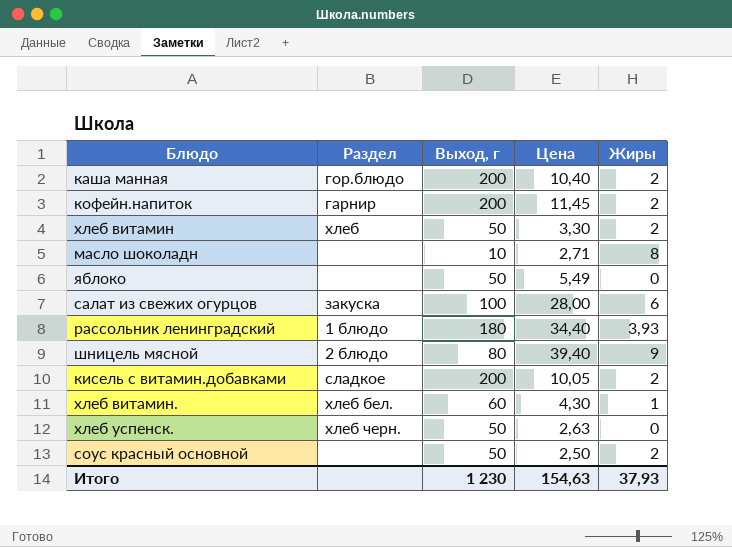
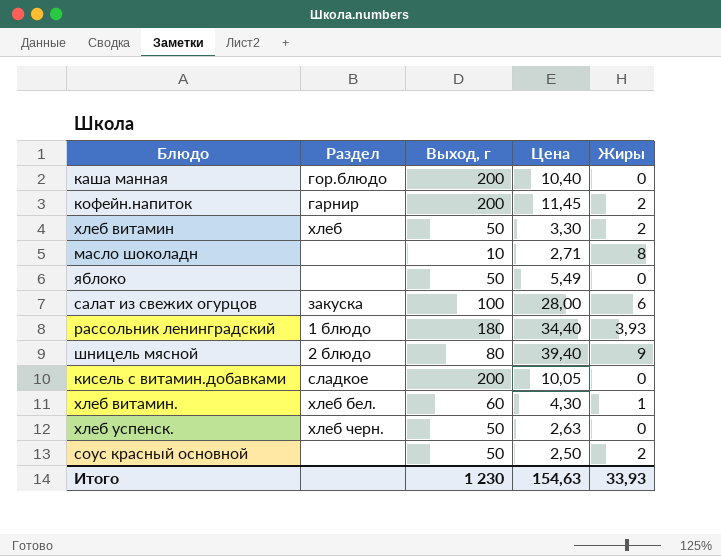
каша манная | Жиры: 2 -> 0
кисель с витамин.добавками | Жиры: 2 -> 0
Итого | Жиры: 37,93 -> 33,93

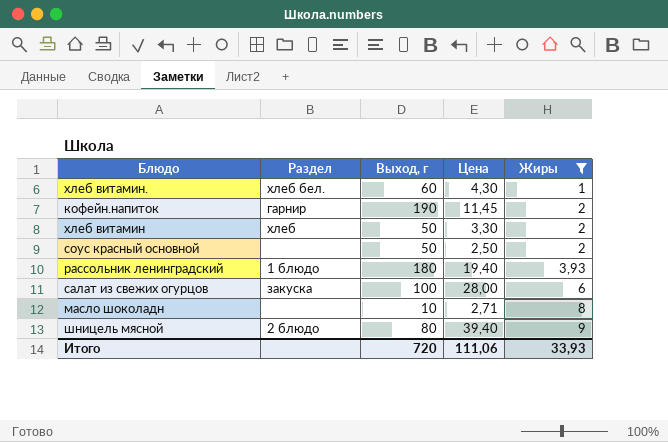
filter: none -> Жиры != 0
row order: none -> Жиры ascending
кофейн.напиток | Выход, г: 200 -> 190
рассольник ленинградский | Цена: 34,40 -> 19,40
Итого | Выход, г: 1 230 -> 720
Итого | Цена: 154,63 -> 111,06

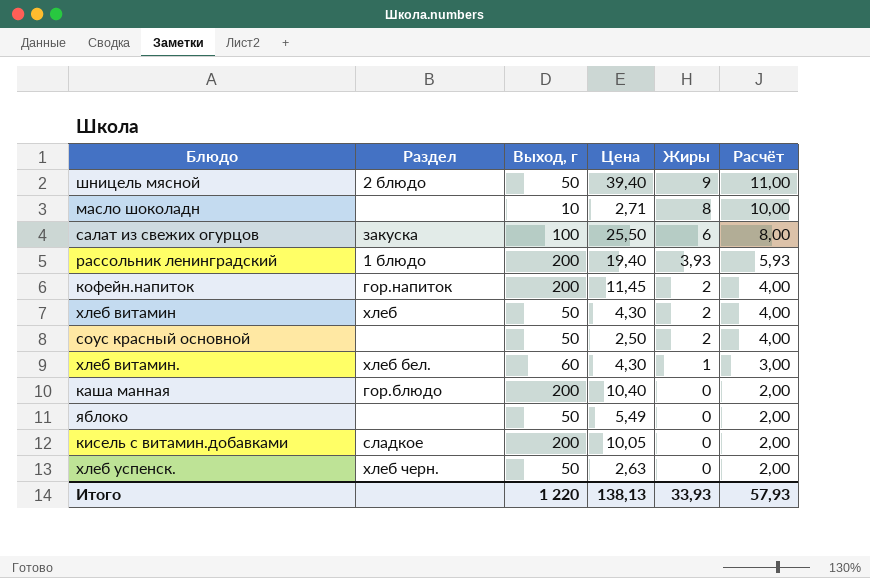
filter: Жиры != 0 -> none
row order: Жиры ascending -> Жиры descending
column Расчёт | formula: none -> [Жиры] + 2
шницель мясной | Выход, г: 80 -> 50
салат из свежих огурцов | Цена: 28,00 -> 25,50
рассольник ленинградский | Выход, г: 180 -> 200
кофейн.напиток | Раздел: гарнир -> гор.напиток
кофейн.напиток | Выход, г: 190 -> 200
хлеб витамин | Цена: 3,30 -> 4,30
Итого | Выход, г: 720 -> 1 220
Итого | Цена: 111,06 -> 138,13

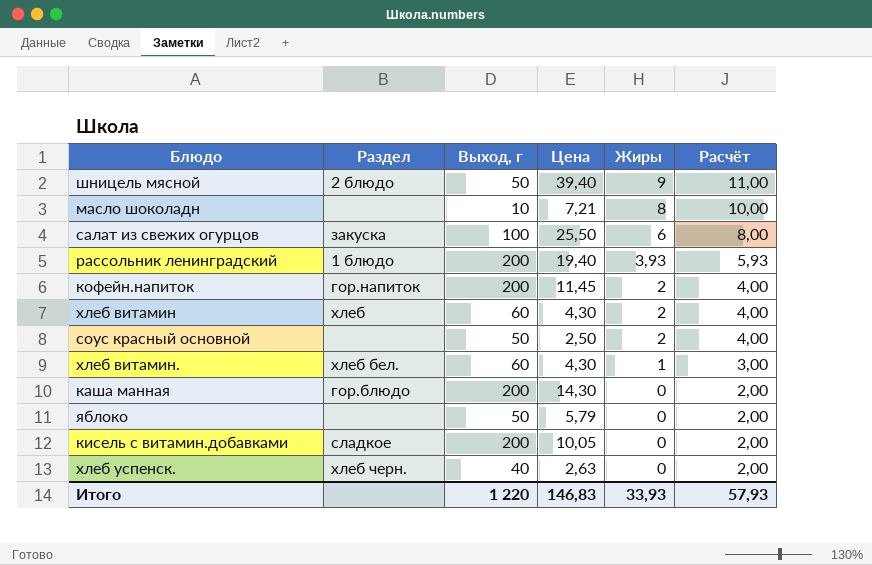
масло шоколадн | Цена: 2,71 -> 7,21
хлеб витамин | Выход, г: 50 -> 60
каша манная | Цена: 10,40 -> 14,30
яблоко | Цена: 5,49 -> 5,79
хлеб успенск. | Выход, г: 50 -> 40
Итого | Цена: 138,13 -> 146,83

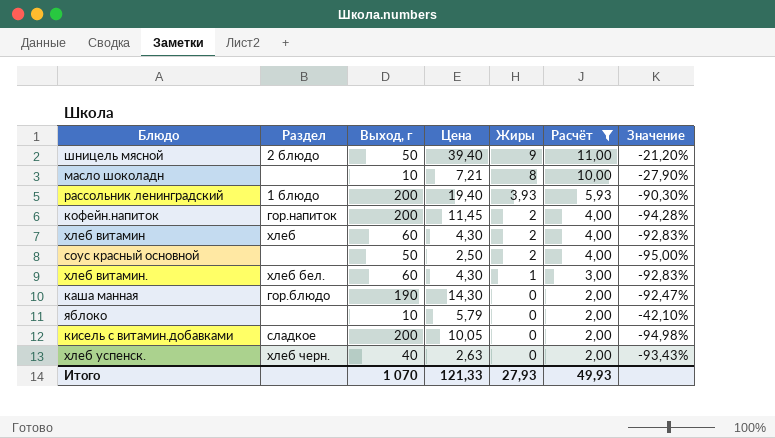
filter: none -> Расчёт != 8,00
column Значение | formula: none -> ([Цена] - [Выход, г]) / [Выход, г]
каша манная | Выход, г: 200 -> 190
яблоко | Выход, г: 50 -> 10
Итого | Выход, г: 1 220 -> 1 070
Итого | Цена: 146,83 -> 121,33
Итого | Жиры: 33,93 -> 27,93
Итого | Расчёт: 57,93 -> 49,93

